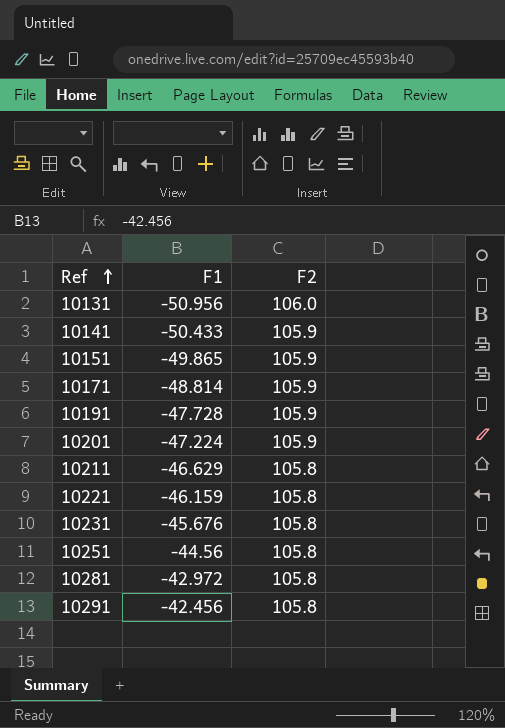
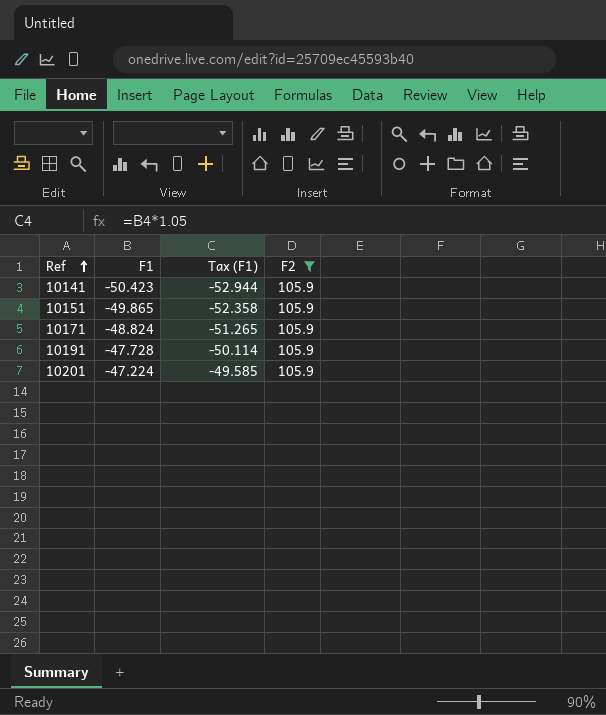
filter: none -> F2 = 105.9
column Tax (F1) | formula: none -> [F1] * 1.05
10141 | F1: -50.433 -> -50.423
10171 | F1: -48.814 -> -48.824

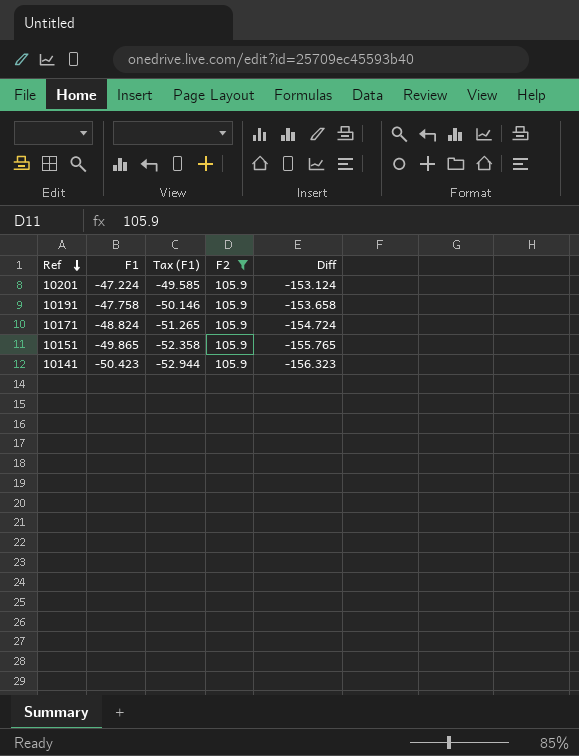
row order: Ref ascending -> Ref descending
column Diff | formula: none -> [F1] - [F2]
10191 | F1: -47.728 -> -47.758
10191 | Tax (F1): -50.114 -> -50.146

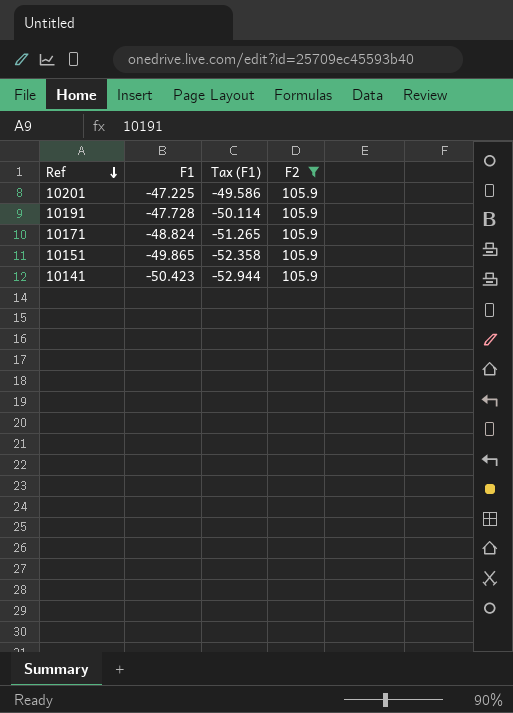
column Diff | formula: [F1] - [F2] -> none
10201 | F1: -47.224 -> -47.225
10201 | Tax (F1): -49.585 -> -49.586
10191 | F1: -47.758 -> -47.728
10191 | Tax (F1): -50.146 -> -50.114

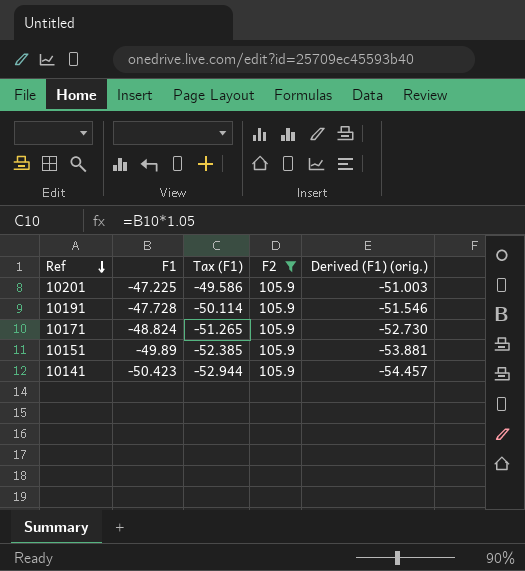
column Derived (F1) (orig.) | formula: none -> [F1] * 1.08
10151 | F1: -49.865 -> -49.89
10151 | Tax (F1): -52.358 -> -52.385

